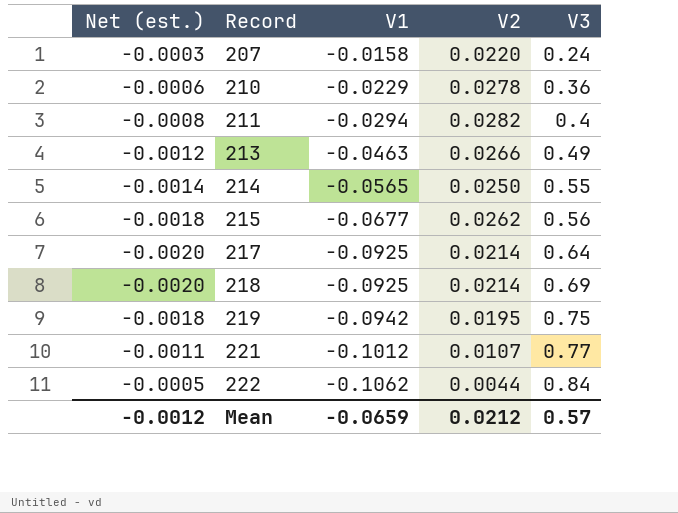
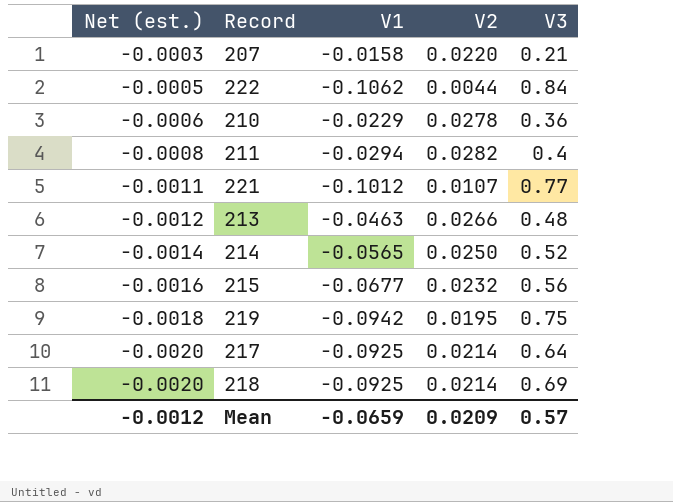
row order: Record ascending -> Net (est.) descending
207 | V3: 0.24 -> 0.21
213 | V3: 0.49 -> 0.48
214 | V3: 0.55 -> 0.52
215 | Net (est.): -0.0018 -> -0.0016
215 | V2: 0.0262 -> 0.0232
Mean | V2: 0.0212 -> 0.0209

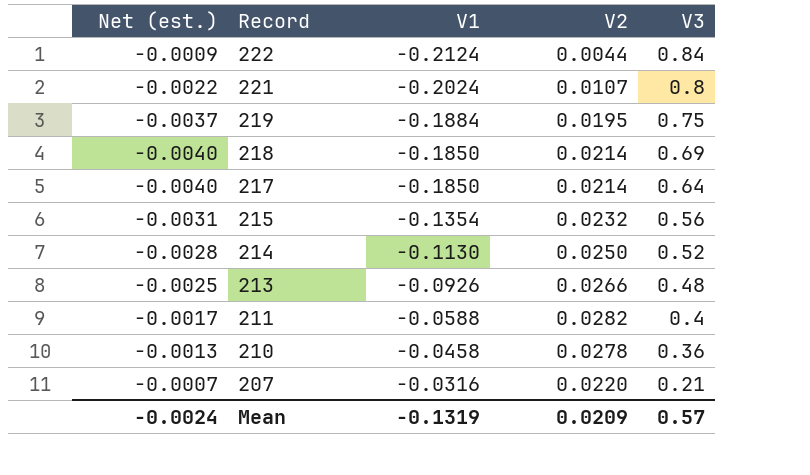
row order: Net (est.) descending -> Record descending
222 | Net (est.): -0.0005 -> -0.0009
222 | V1: -0.1062 -> -0.2124
221 | Net (est.): -0.0011 -> -0.0022
221 | V1: -0.1012 -> -0.2024
221 | V3: 0.77 -> 0.8
219 | Net (est.): -0.0018 -> -0.0037
219 | V1: -0.0942 -> -0.1884
218 | Net (est.): -0.0020 -> -0.0040
218 | V1: -0.0925 -> -0.1850
217 | Net (est.): -0.0020 -> -0.0040
217 | V1: -0.0925 -> -0.1850
215 | Net (est.): -0.0016 -> -0.0031
215 | V1: -0.0677 -> -0.1354
214 | Net (est.): -0.0014 -> -0.0028
214 | V1: -0.0565 -> -0.1130
213 | Net (est.): -0.0012 -> -0.0025
213 | V1: -0.0463 -> -0.0926
211 | Net (est.): -0.0008 -> -0.0017
211 | V1: -0.0294 -> -0.0588
210 | Net (est.): -0.0006 -> -0.0013
210 | V1: -0.0229 -> -0.0458
207 | Net (est.): -0.0003 -> -0.0007
207 | V1: -0.0158 -> -0.0316
Mean | Net (est.): -0.0012 -> -0.0024
Mean | V1: -0.0659 -> -0.1319

